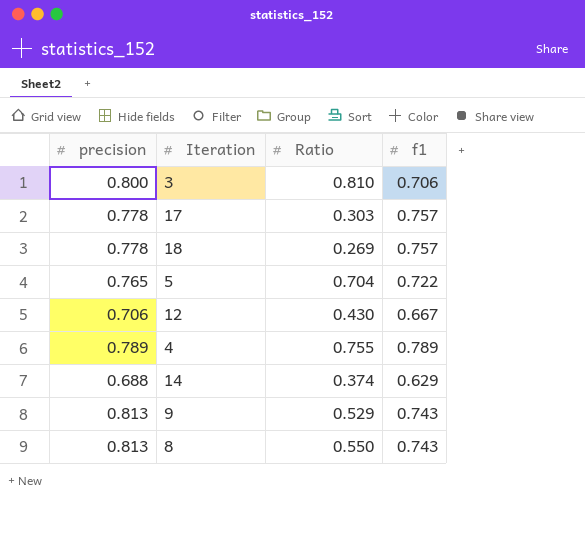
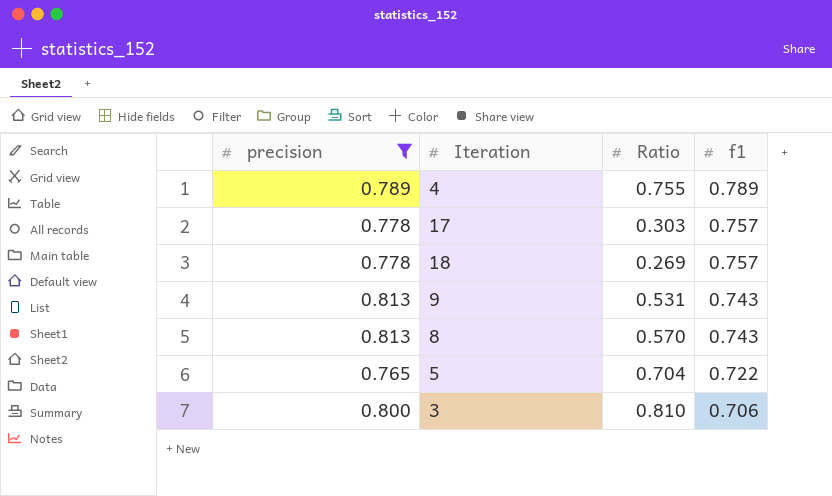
filter: none -> precision >= 0.765
row order: none -> f1 descending
9 | Ratio: 0.529 -> 0.531
8 | Ratio: 0.550 -> 0.570

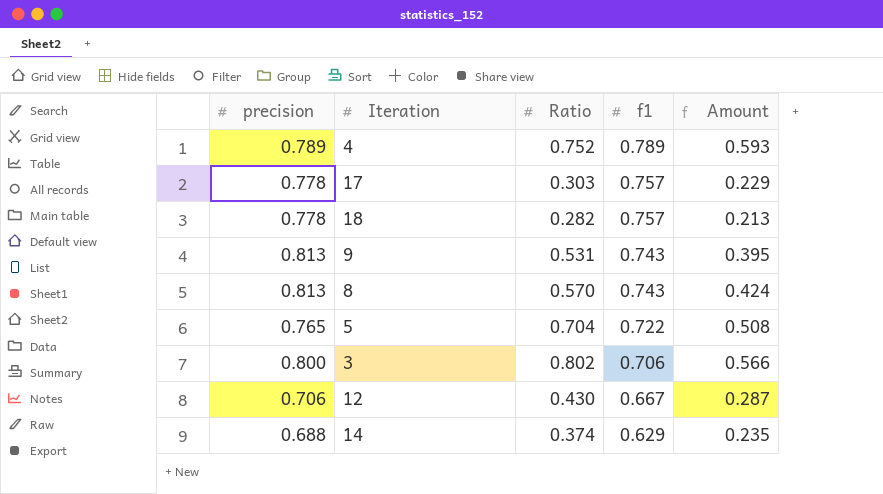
filter: precision >= 0.765 -> none
column Amount | formula: none -> [Ratio] * [f1]
4 | Ratio: 0.755 -> 0.752
18 | Ratio: 0.269 -> 0.282
3 | Ratio: 0.810 -> 0.802

